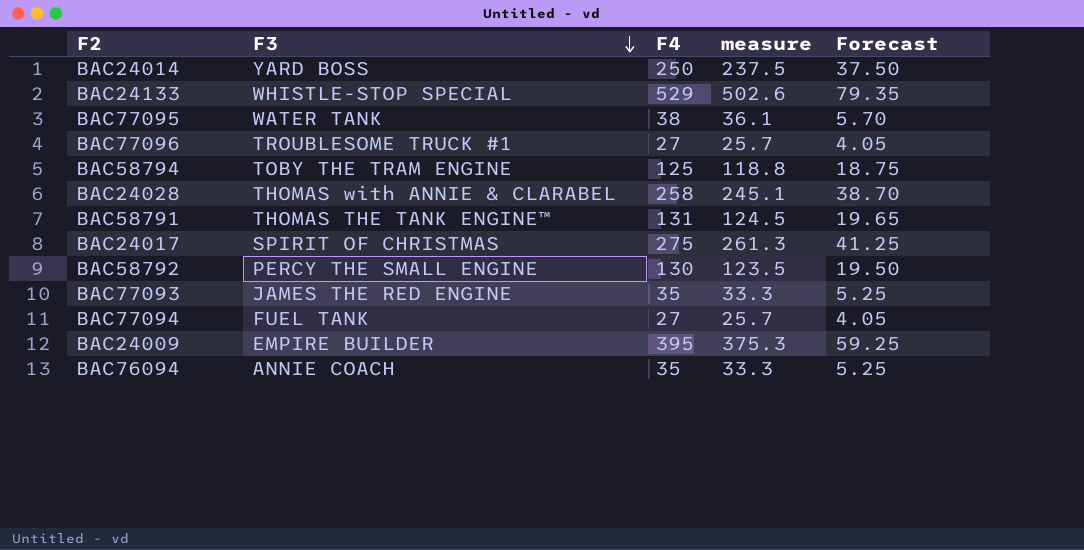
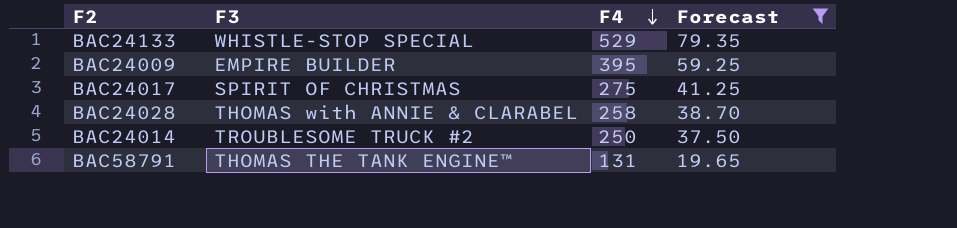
filter: none -> Forecast >= 19.65
row order: F3 descending -> F4 descending
column measure | formula: [F4] * 0.95 -> none
BAC24014 | F3: YARD BOSS -> TROUBLESOME TRUCK #2

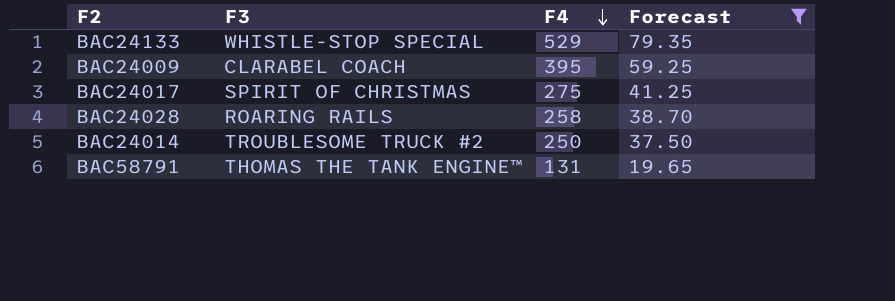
BAC24009 | F3: EMPIRE BUILDER -> CLARABEL COACH
BAC24028 | F3: THOMAS with ANNIE & CLARABEL -> ROARING RAILS

